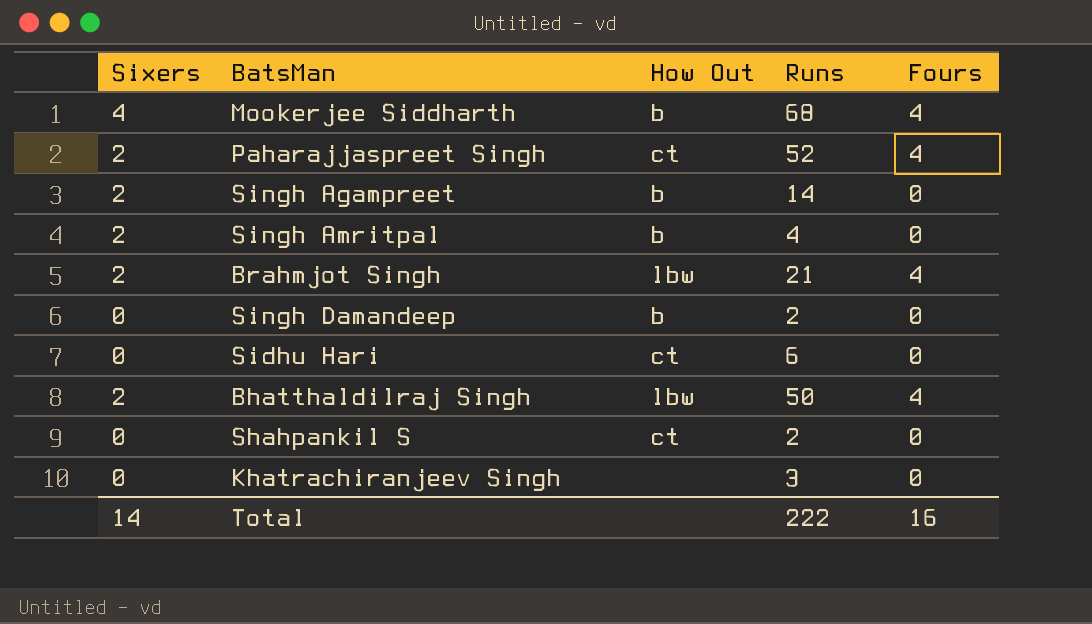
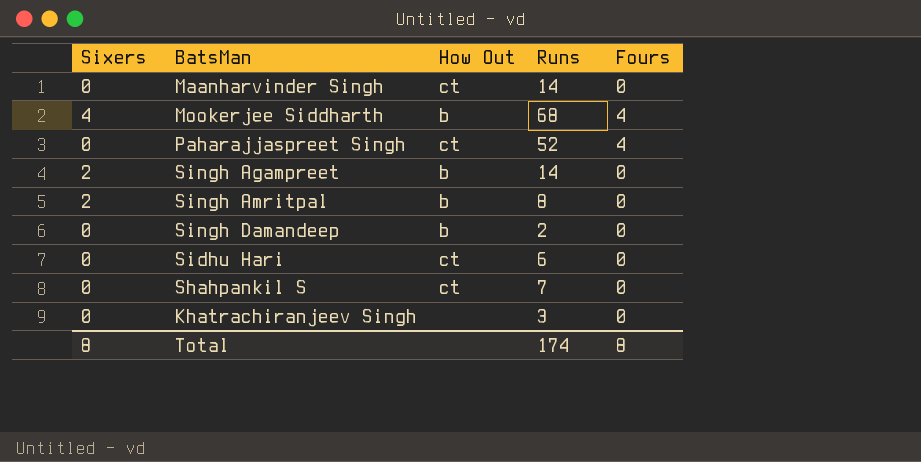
row Brahmjot Singh: 2 | lbw | 21 | 4 -> none
row Bhatthaldilraj Singh: 2 | lbw | 50 | 4 -> none
row Maanharvinder Singh: none -> 0 | ct | 14 | 0
Paharajjaspreet Singh | Sixers: 2 -> 0
Singh Amritpal | Runs: 4 -> 8
Shahpankil S | Runs: 2 -> 7
Total | Sixers: 14 -> 8
Total | Runs: 222 -> 174
Total | Fours: 16 -> 8

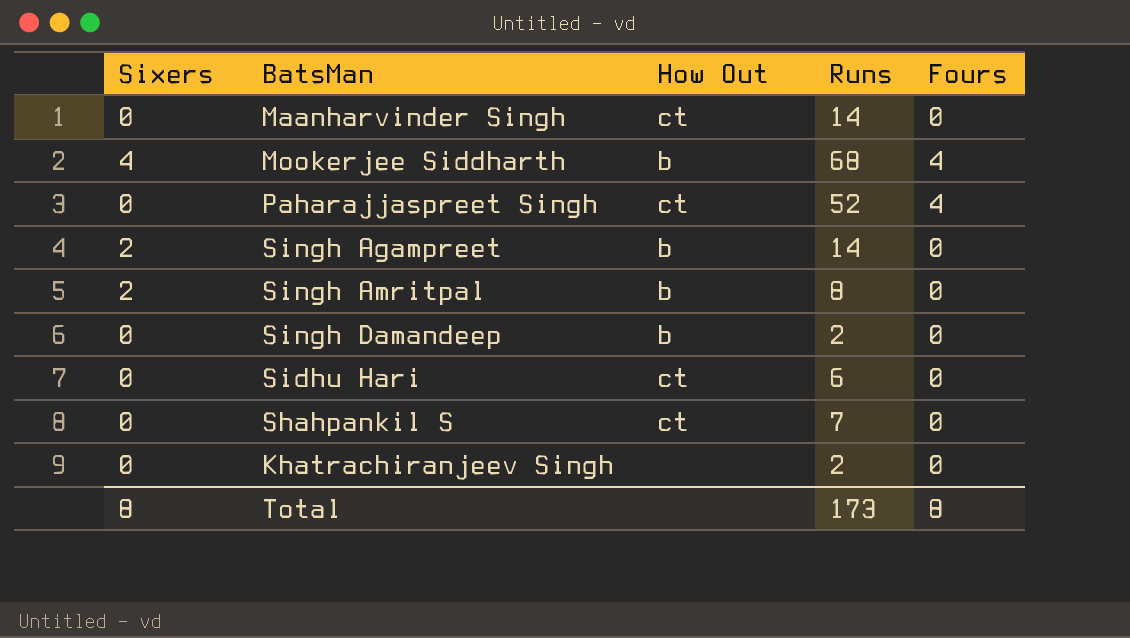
Khatrachiranjeev Singh | Runs: 3 -> 2
Total | Runs: 174 -> 173

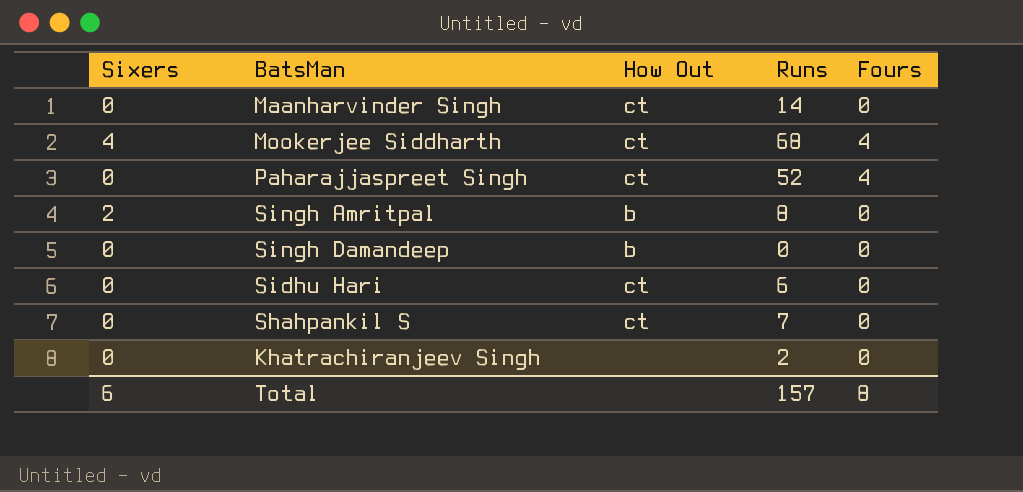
row Singh Agampreet: 2 | b | 14 | 0 -> none
Mookerjee Siddharth | How Out: b -> ct
Singh Damandeep | Runs: 2 -> 0
Total | Sixers: 8 -> 6
Total | Runs: 173 -> 157

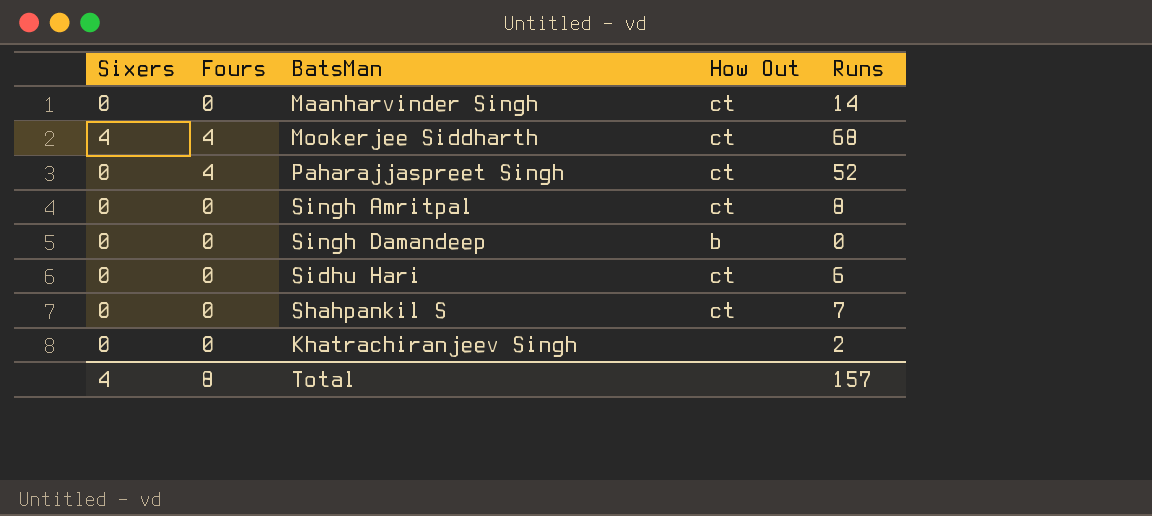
column Fours | position: 5 -> 2
Singh Amritpal | Sixers: 2 -> 0
Singh Amritpal | How Out: b -> ct
Total | Sixers: 6 -> 4

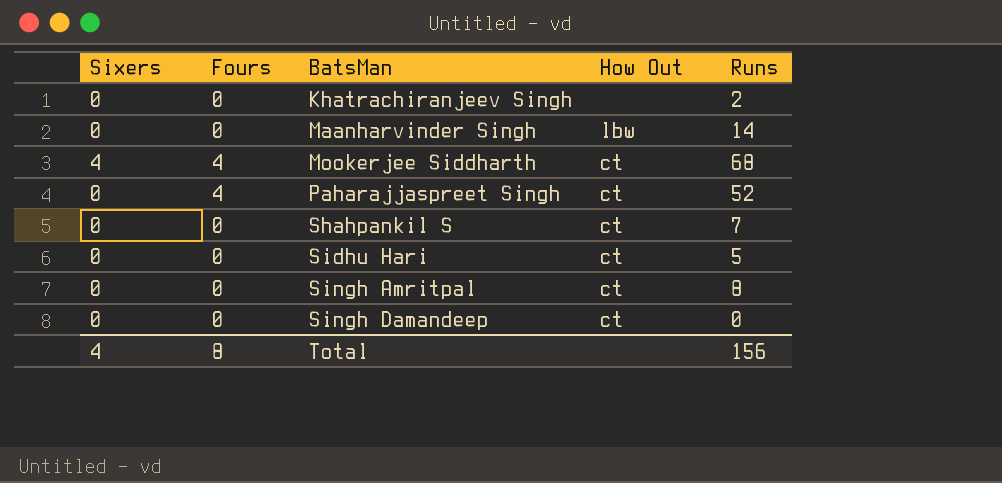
row order: none -> BatsMan ascending
Maanharvinder Singh | How Out: ct -> lbw
Sidhu Hari | Runs: 6 -> 5
Singh Damandeep | How Out: b -> ct
Total | Runs: 157 -> 156

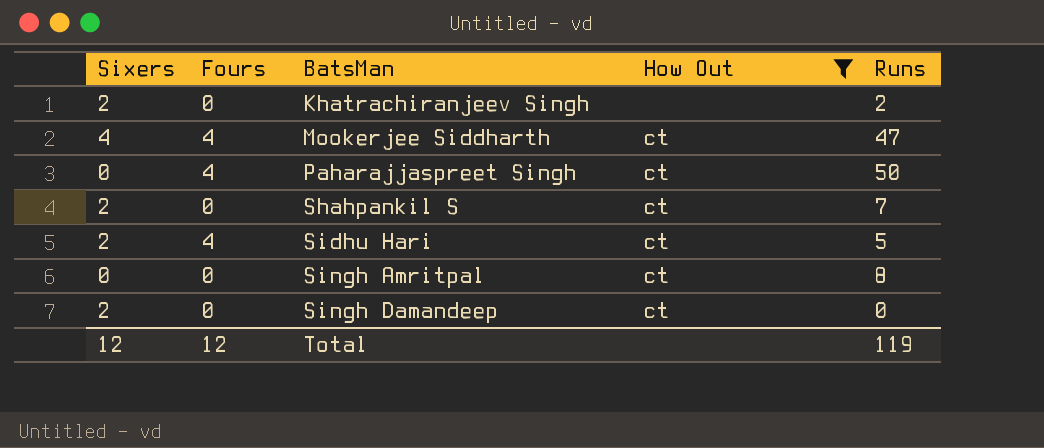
filter: none -> How Out != lbw
Khatrachiranjeev Singh | Sixers: 0 -> 2
Mookerjee Siddharth | Runs: 68 -> 47
Paharajjaspreet Singh | Runs: 52 -> 50
Shahpankil S | Sixers: 0 -> 2
Sidhu Hari | Sixers: 0 -> 2
Sidhu Hari | Fours: 0 -> 4
Singh Damandeep | Sixers: 0 -> 2
Total | Sixers: 4 -> 12
Total | Fours: 8 -> 12
Total | Runs: 156 -> 119

